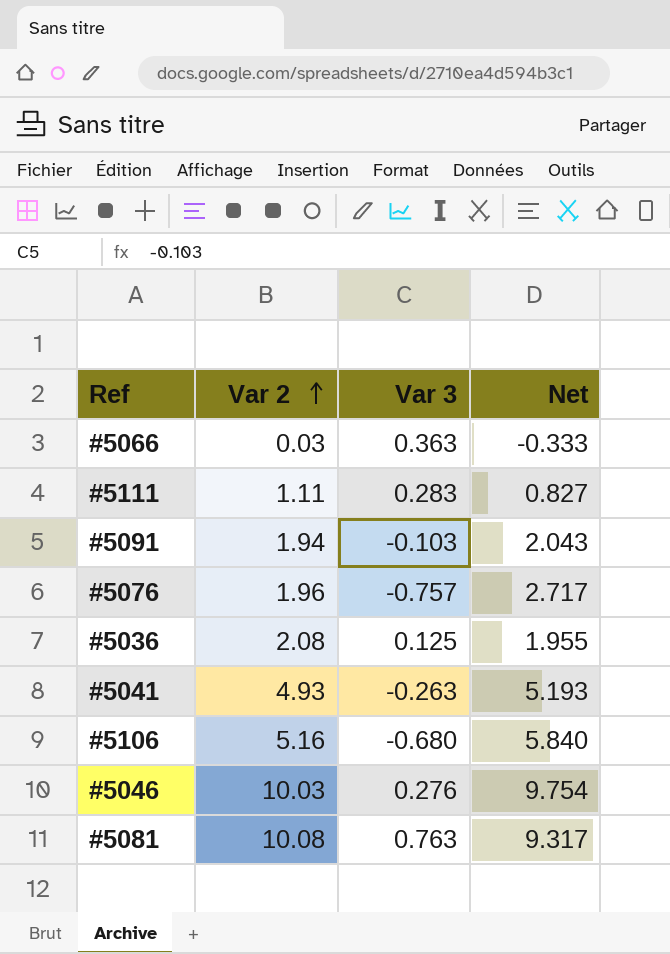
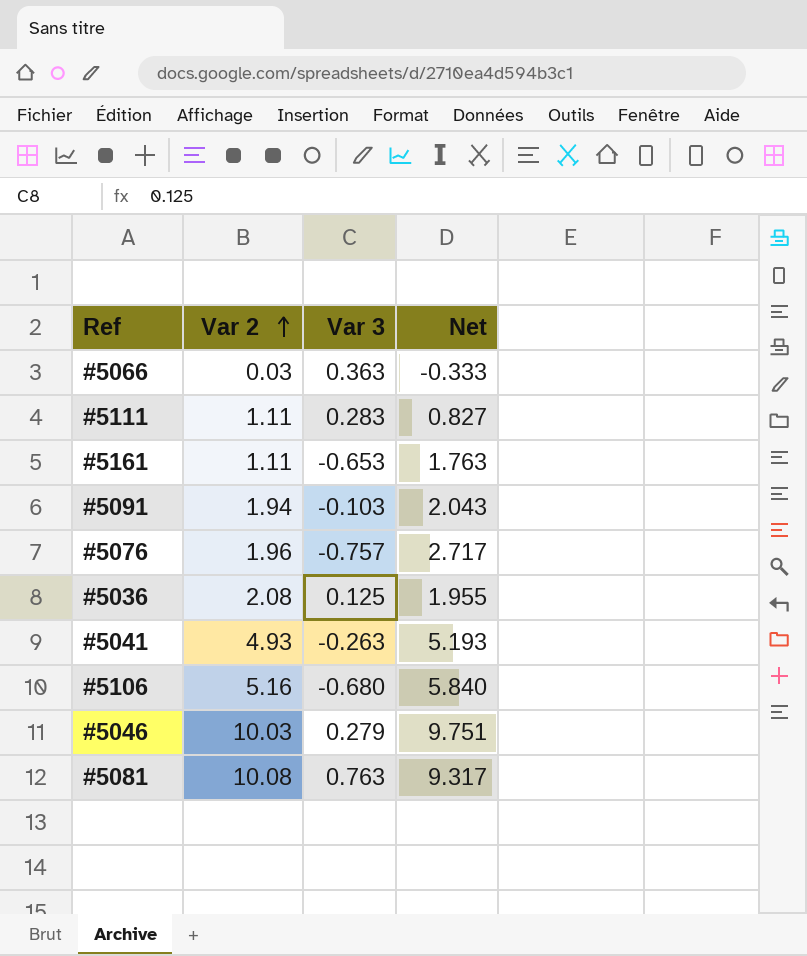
row #5161: none -> 1.11 | -0.653 | 1.763
#5046 | Var 3: 0.276 -> 0.279
#5046 | Net: 9.754 -> 9.751

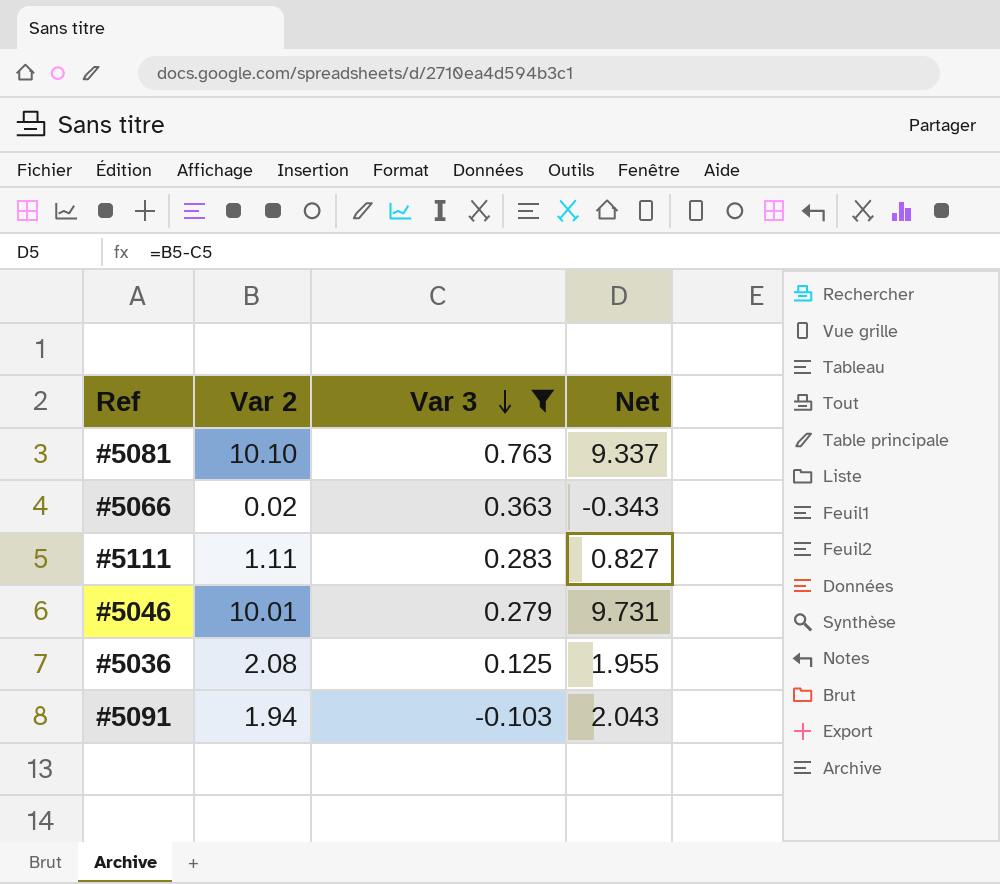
filter: none -> Var 3 >= -0.103
row order: Var 2 ascending -> Var 3 descending
#5081 | Var 2: 10.08 -> 10.10
#5081 | Net: 9.317 -> 9.337
#5066 | Var 2: 0.03 -> 0.02
#5066 | Net: -0.333 -> -0.343
#5046 | Var 2: 10.03 -> 10.01
#5046 | Net: 9.751 -> 9.731

